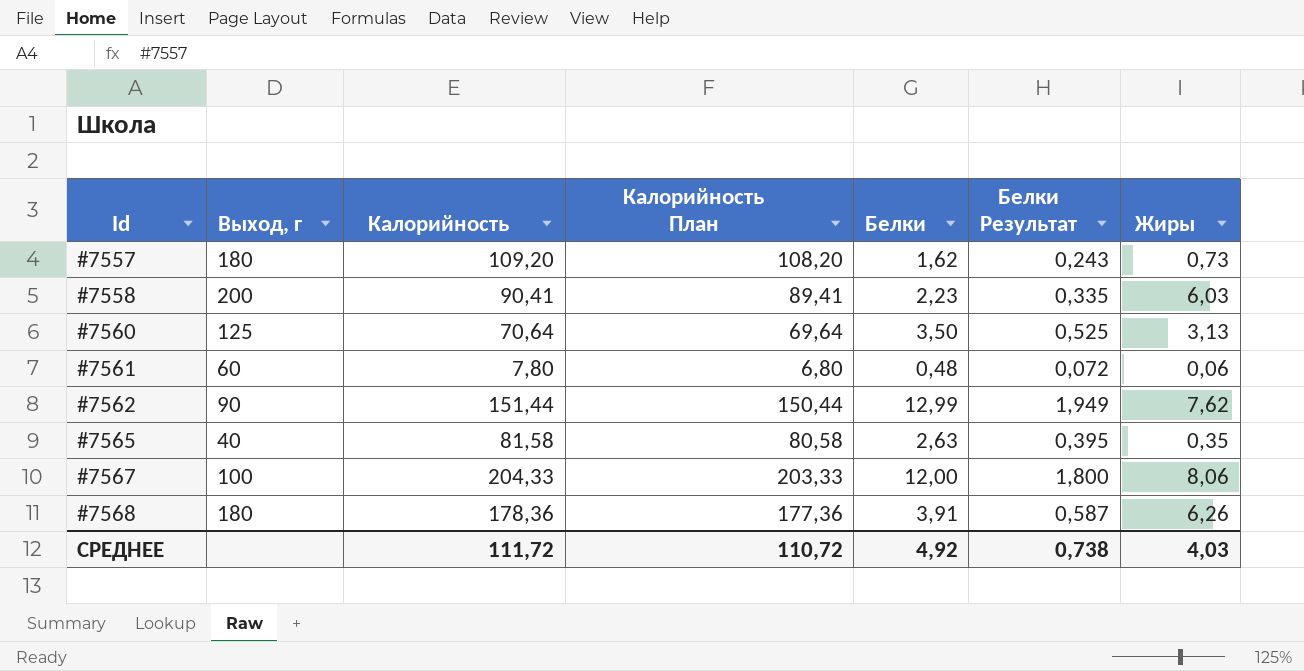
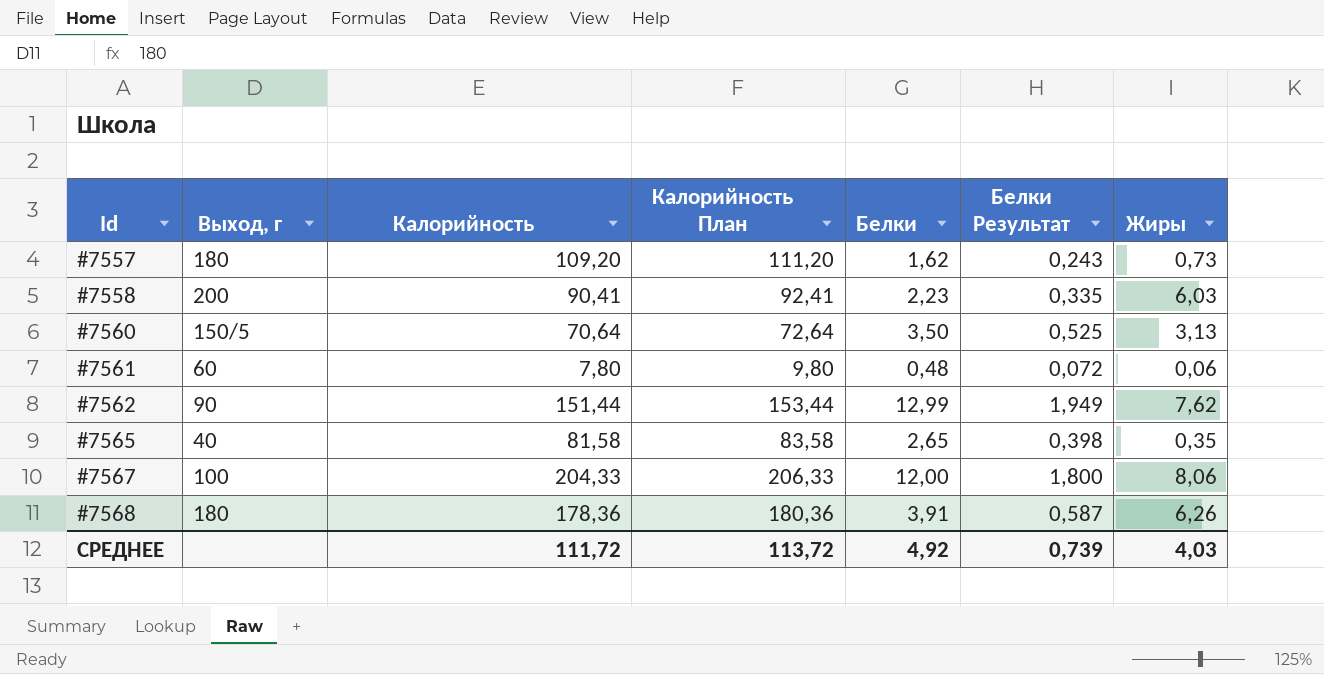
column Калорийность План | formula: [Калорийность] - 1 -> [Калорийность] + 2
#7560 | Выход, г: 125 -> 150/5
#7565 | Белки: 2,63 -> 2,65
#7565 | Белки Результат: 0,395 -> 0,398
СРЕДНЕЕ | Калорийность План: 110,72 -> 113,72
СРЕДНЕЕ | Белки Результат: 0,738 -> 0,739

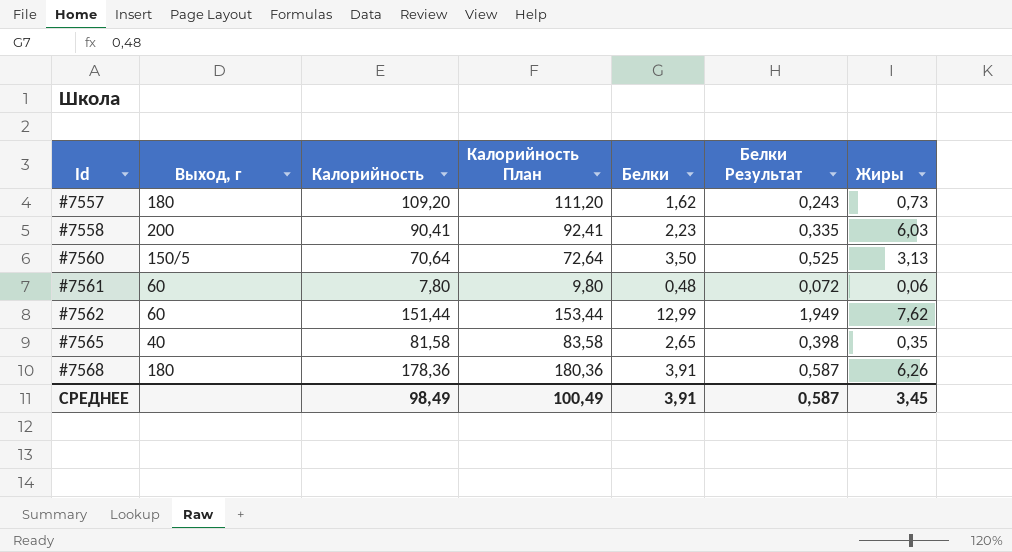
row #7567: 100 | 204,33 | 206,33 | 12,00 | 1,800 | 8,06 -> none
#7562 | Выход, г: 90 -> 60
СРЕДНЕЕ | Калорийность: 111,72 -> 98,49
СРЕДНЕЕ | Калорийность План: 113,72 -> 100,49
СРЕДНЕЕ | Белки: 4,92 -> 3,91
СРЕДНЕЕ | Белки Результат: 0,739 -> 0,587
СРЕДНЕЕ | Жиры: 4,03 -> 3,45

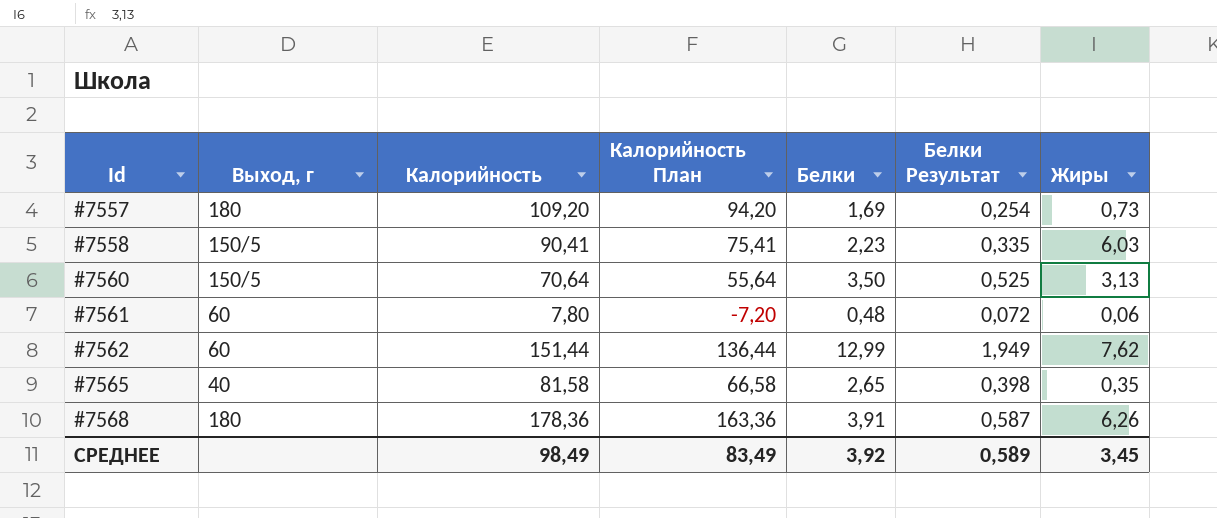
column Калорийность План | formula: [Калорийность] + 2 -> [Калорийность] - 15
#7557 | Белки: 1,62 -> 1,69
#7557 | Белки Результат: 0,243 -> 0,254
#7558 | Выход, г: 200 -> 150/5
СРЕДНЕЕ | Калорийность План: 100,49 -> 83,49
СРЕДНЕЕ | Белки: 3,91 -> 3,92
СРЕДНЕЕ | Белки Результат: 0,587 -> 0,589

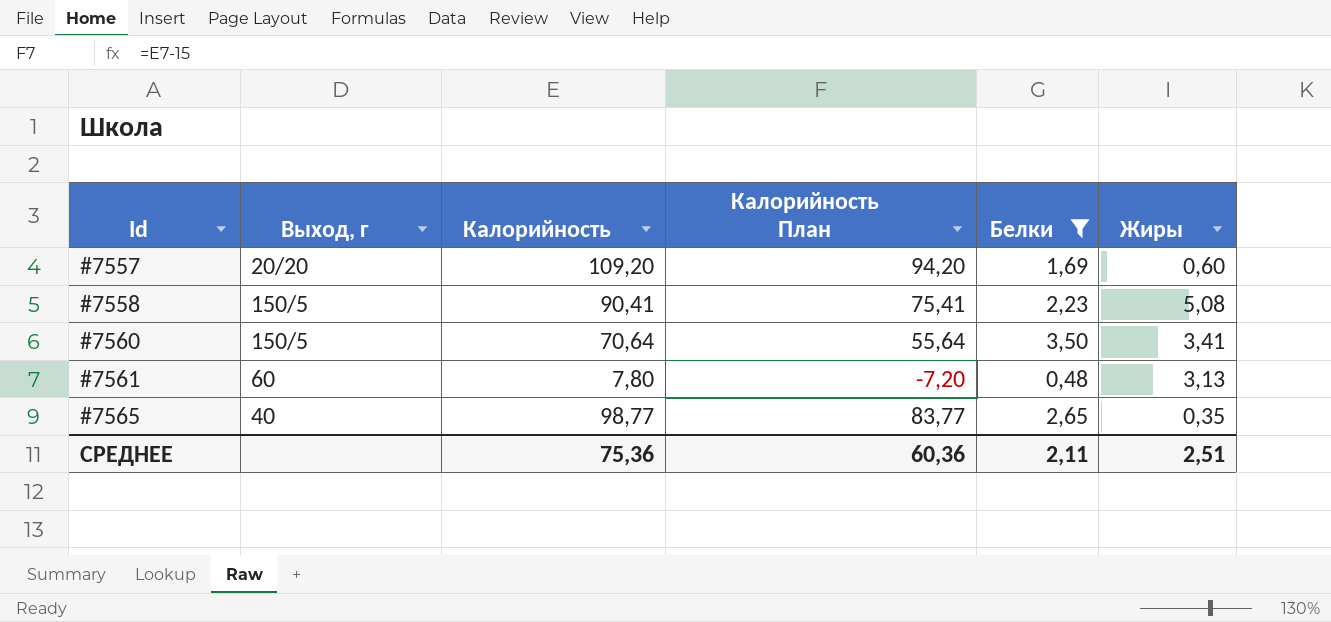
filter: none -> Белки <= 3,50
column Белки Результат | formula: [Белки] * 0,15 -> none
#7557 | Выход, г: 180 -> 20/20
#7557 | Жиры: 0,73 -> 0,60
#7558 | Жиры: 6,03 -> 5,08
#7560 | Жиры: 3,13 -> 3,41
#7561 | Жиры: 0,06 -> 3,13
#7565 | Калорийность: 81,58 -> 98,77
#7565 | Калорийность План: 66,58 -> 83,77
СРЕДНЕЕ | Калорийность: 98,49 -> 75,36
СРЕДНЕЕ | Калорийность План: 83,49 -> 60,36
СРЕДНЕЕ | Белки: 3,92 -> 2,11
СРЕДНЕЕ | Жиры: 3,45 -> 2,51

